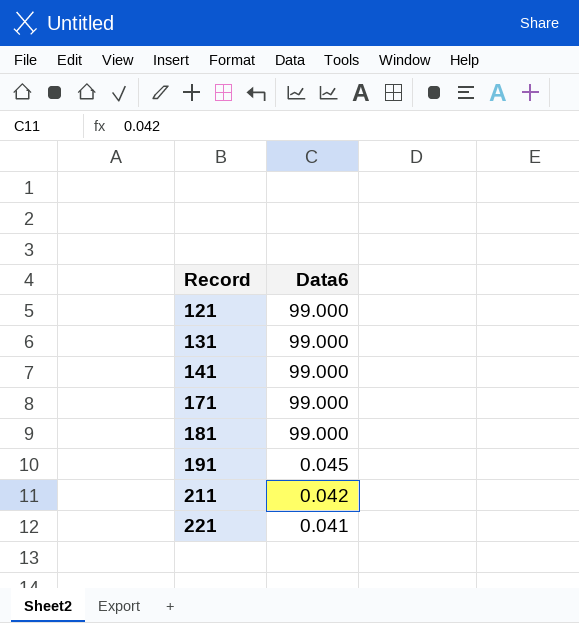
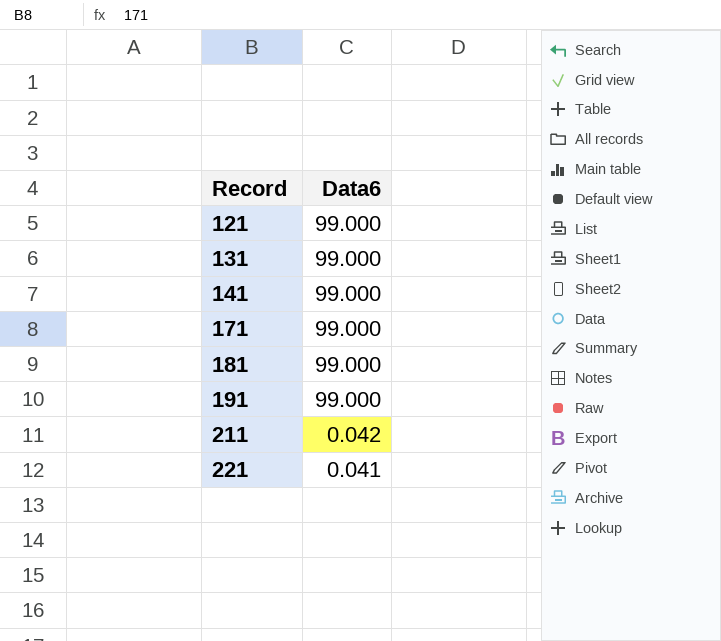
191 | Data6: 0.045 -> 99.000

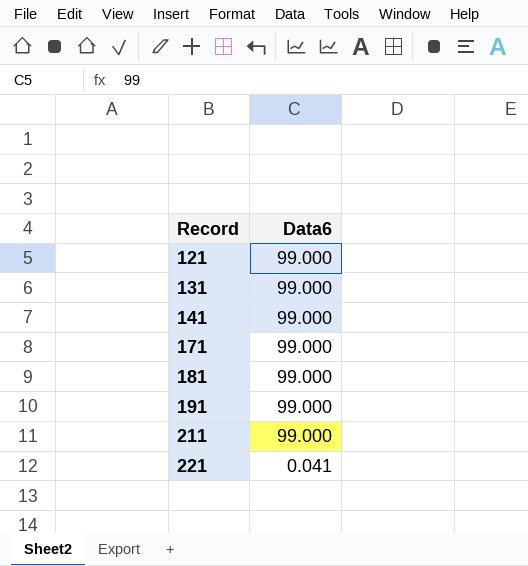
211 | Data6: 0.042 -> 99.000

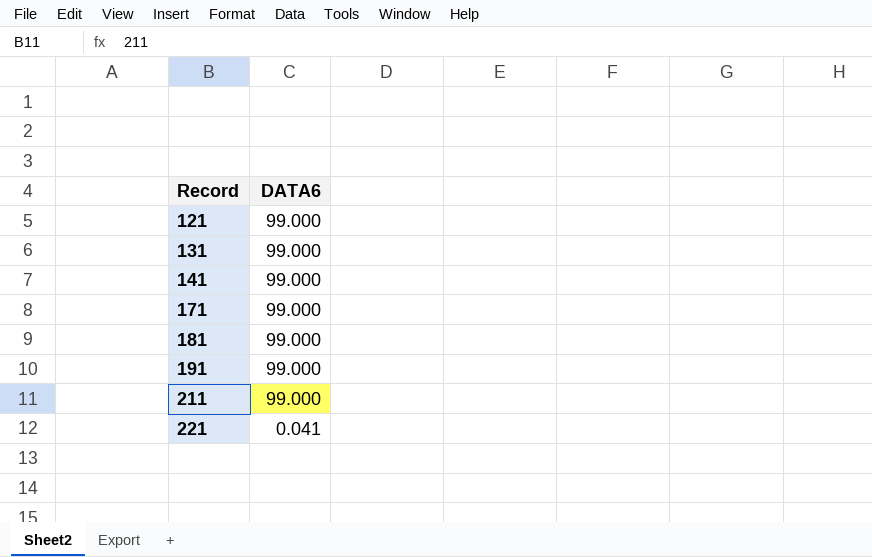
column name: Data6 -> DATA6

